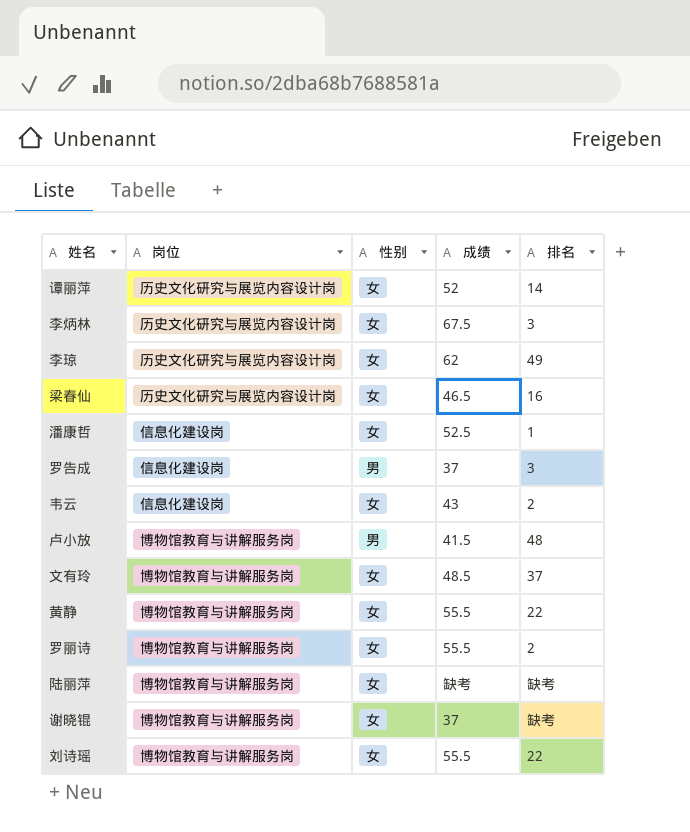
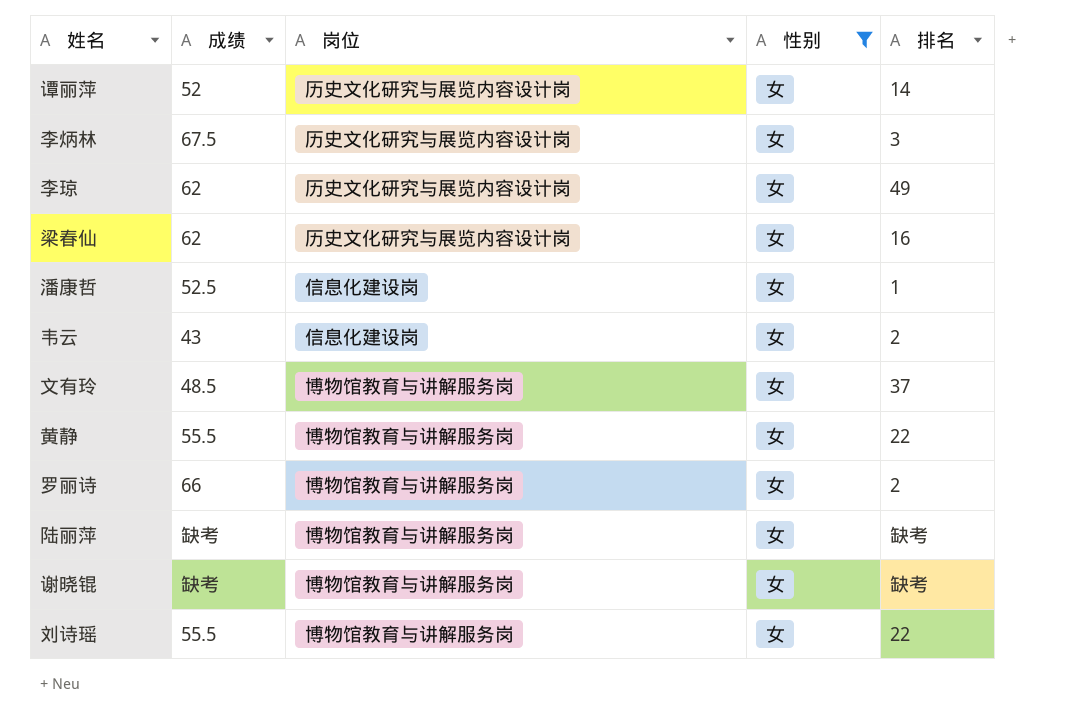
filter: none -> 性别 = 女
column 成绩 | position: 4 -> 2
梁春仙 | 成绩: 46.5 -> 62
罗丽诗 | 成绩: 55.5 -> 66
谢晓锟 | 成绩: 37 -> 缺考

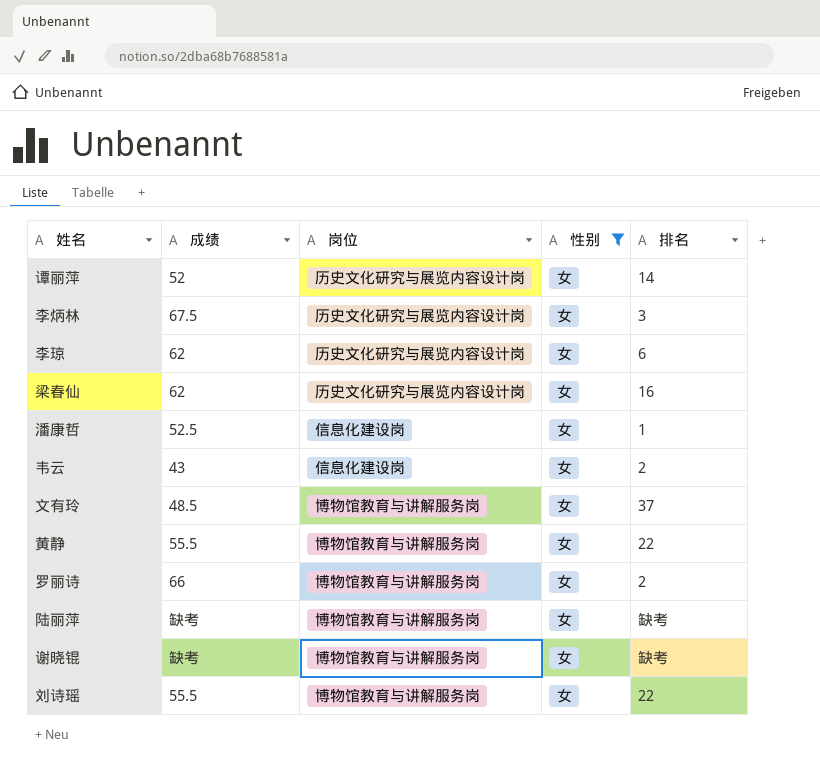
李琼 | 排名: 49 -> 6

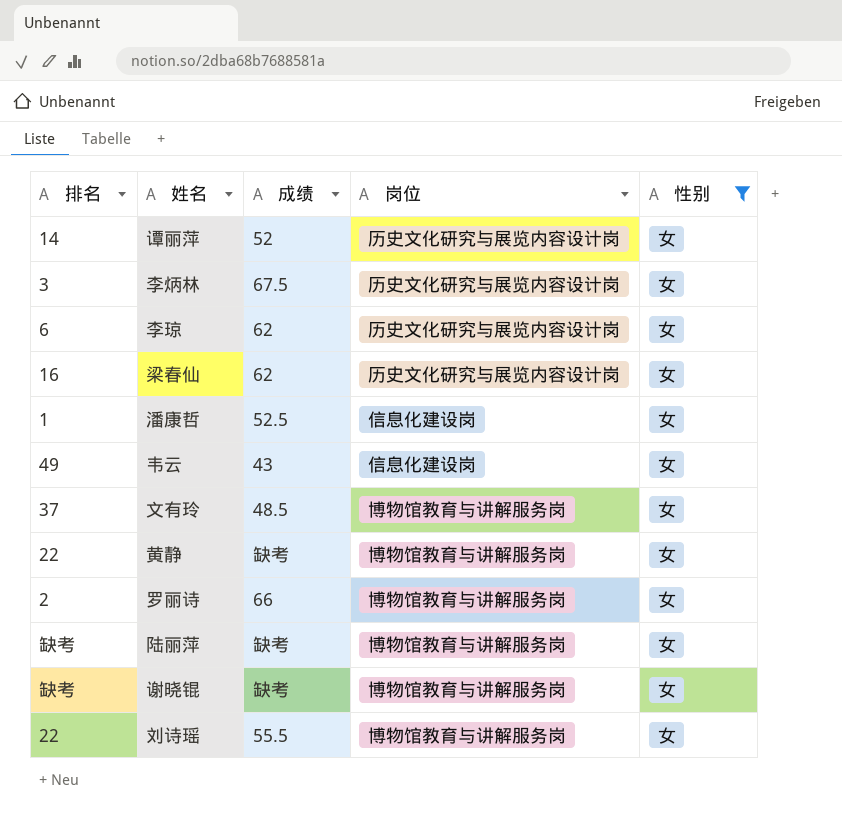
column 排名 | position: 5 -> 1
韦云 | 排名: 2 -> 49
黄静 | 成绩: 55.5 -> 缺考

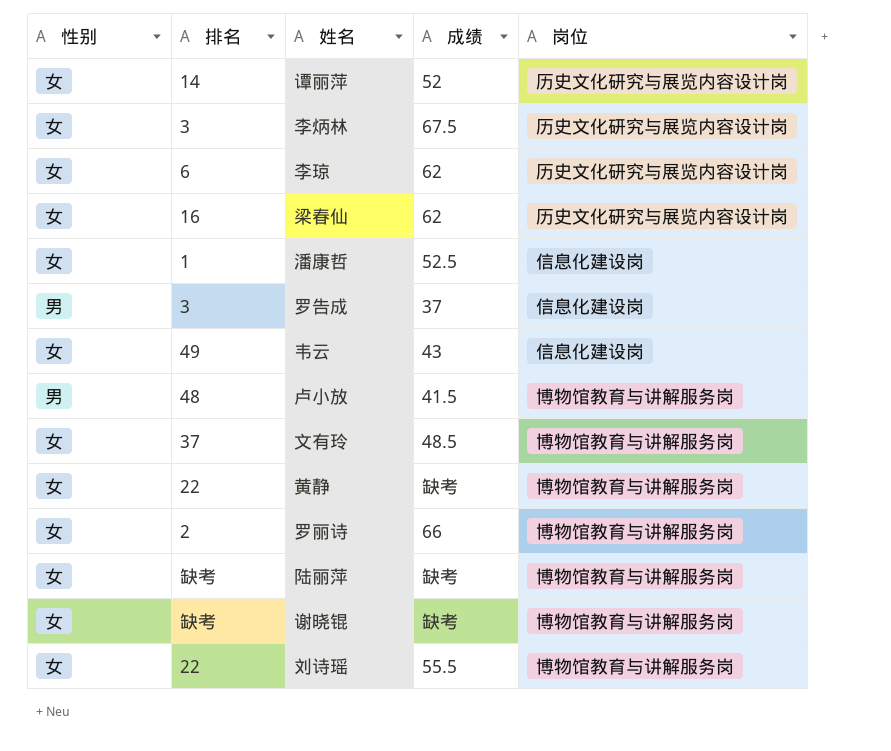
filter: 性别 = 女 -> none
column 性别 | position: 5 -> 1

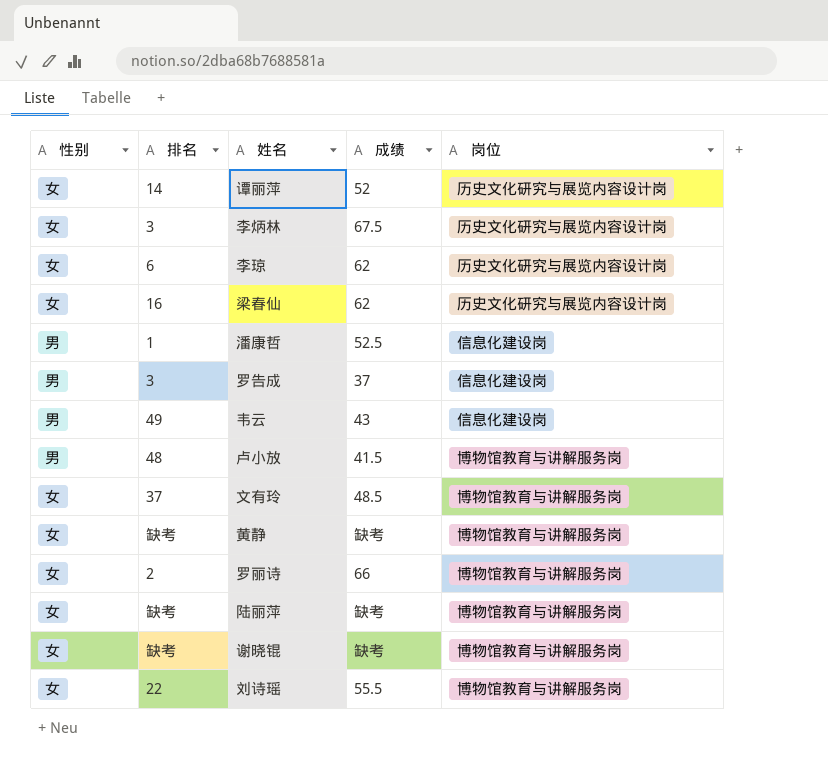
潘康哲 | 性别: 女 -> 男
韦云 | 性别: 女 -> 男
黄静 | 排名: 22 -> 缺考

